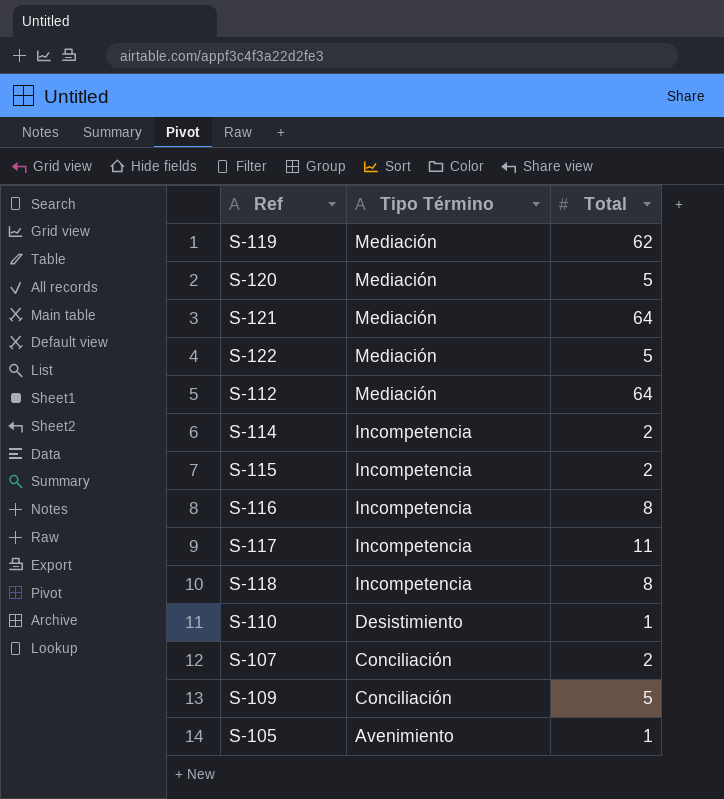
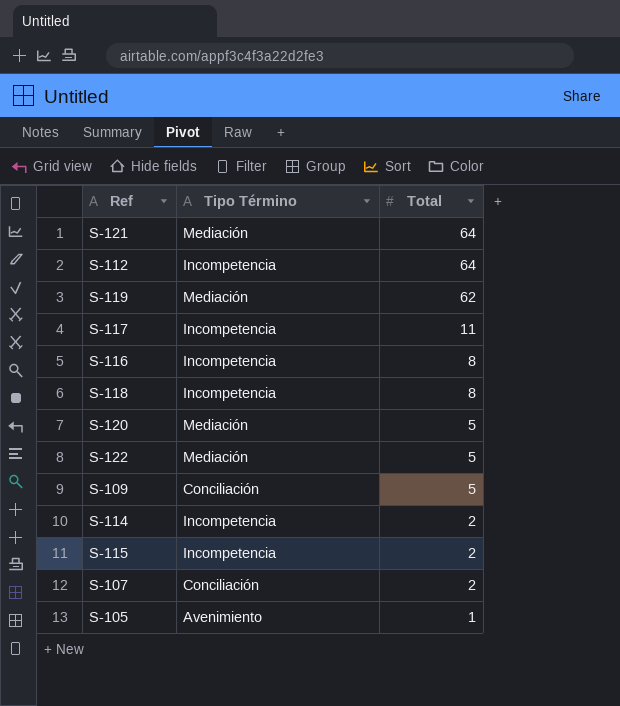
row order: Tipo Término descending -> Total descending
row S-110: Desistimiento | 1 -> none
S-112 | Tipo Término: Mediación -> Incompetencia

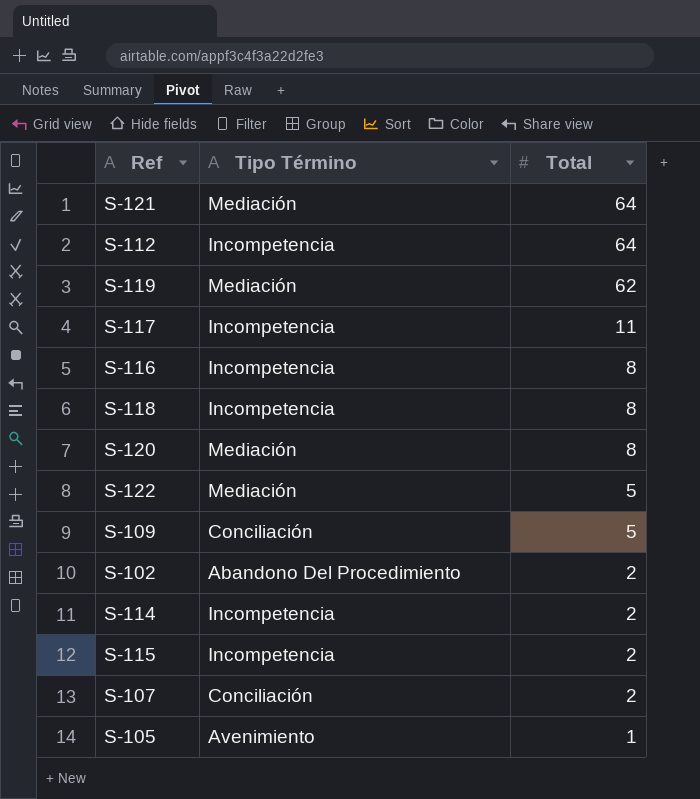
S-120 | Total: 5 -> 8
row S-102: none -> Abandono Del Procedimiento | 2

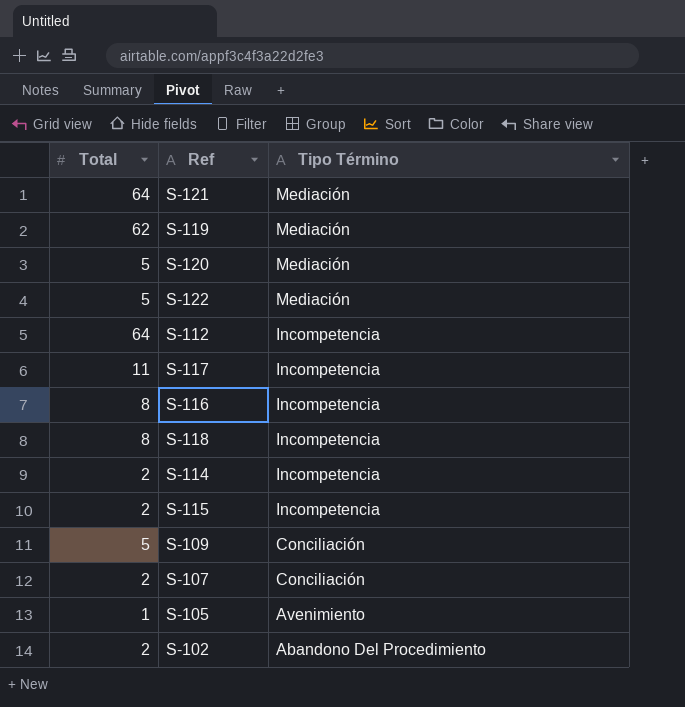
row order: Total descending -> Tipo Término descending
column Total | position: 3 -> 1
S-120 | Total: 8 -> 5

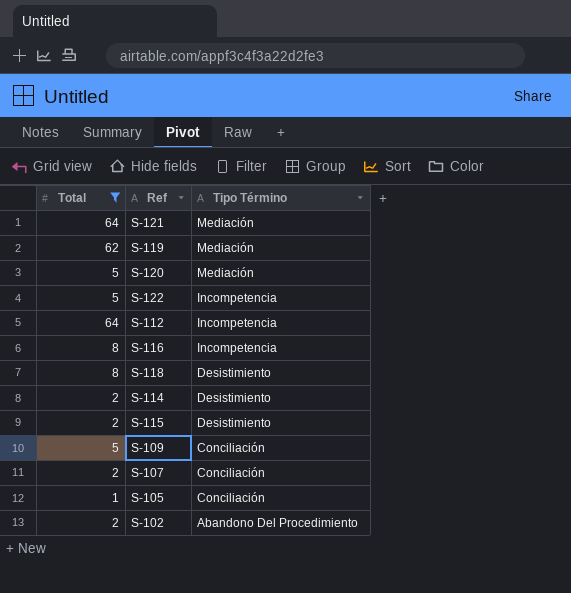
filter: none -> Total != 11
S-122 | Tipo Término: Mediación -> Incompetencia
S-118 | Tipo Término: Incompetencia -> Desistimiento
S-114 | Tipo Término: Incompetencia -> Desistimiento
S-115 | Tipo Término: Incompetencia -> Desistimiento
S-105 | Tipo Término: Avenimiento -> Conciliación

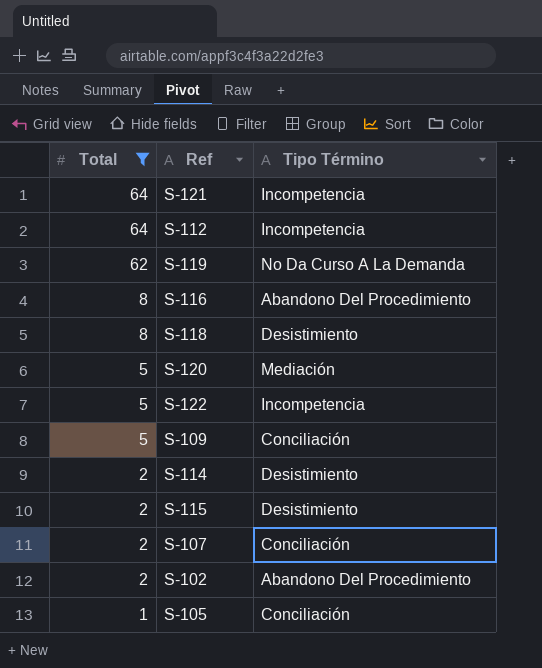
row order: Tipo Término descending -> Total descending
S-121 | Tipo Término: Mediación -> Incompetencia
S-119 | Tipo Término: Mediación -> No Da Curso A La Demanda
S-116 | Tipo Término: Incompetencia -> Abandono Del Procedimiento

